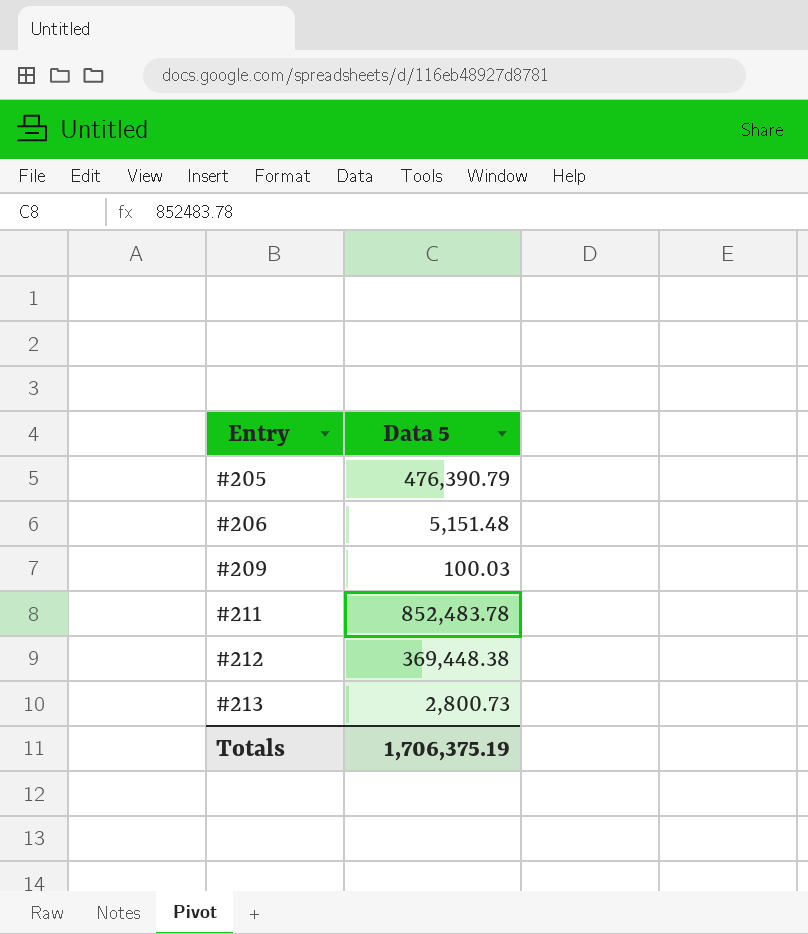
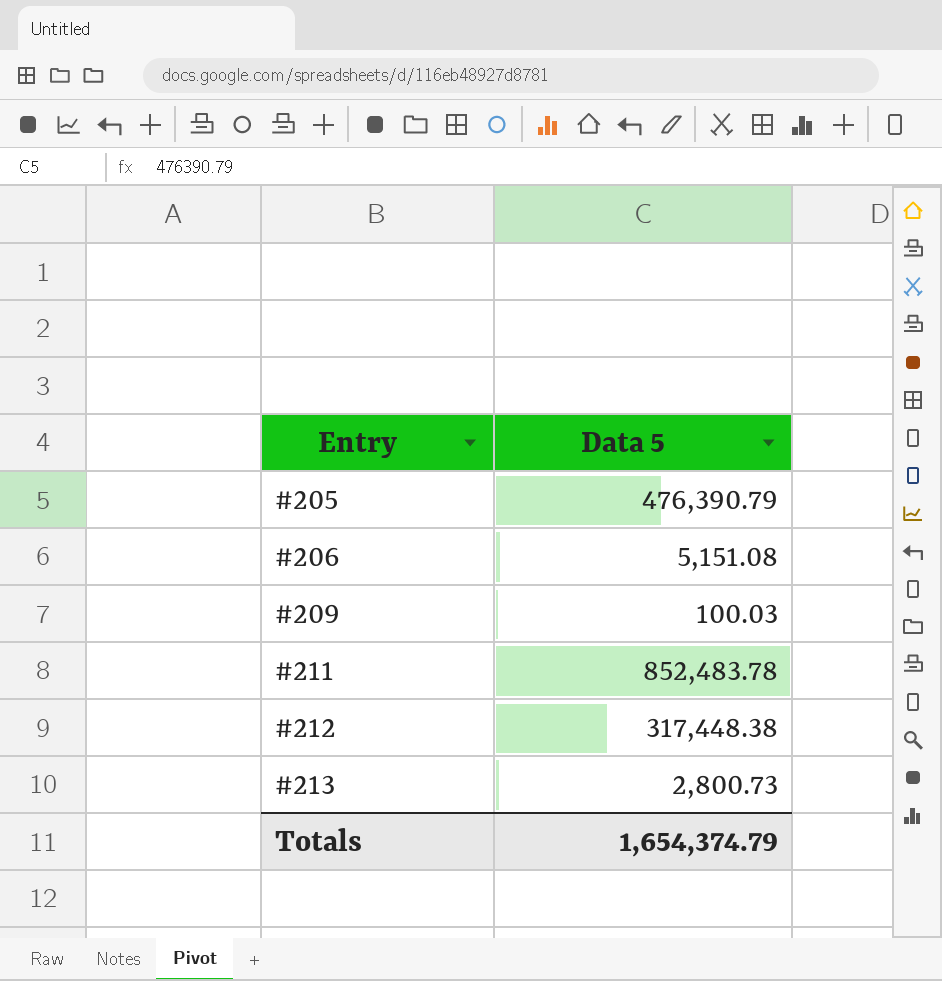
#206 | Data 5: 5,151.48 -> 5,151.08
#212 | Data 5: 369,448.38 -> 317,448.38
Totals | Data 5: 1,706,375.19 -> 1,654,374.79

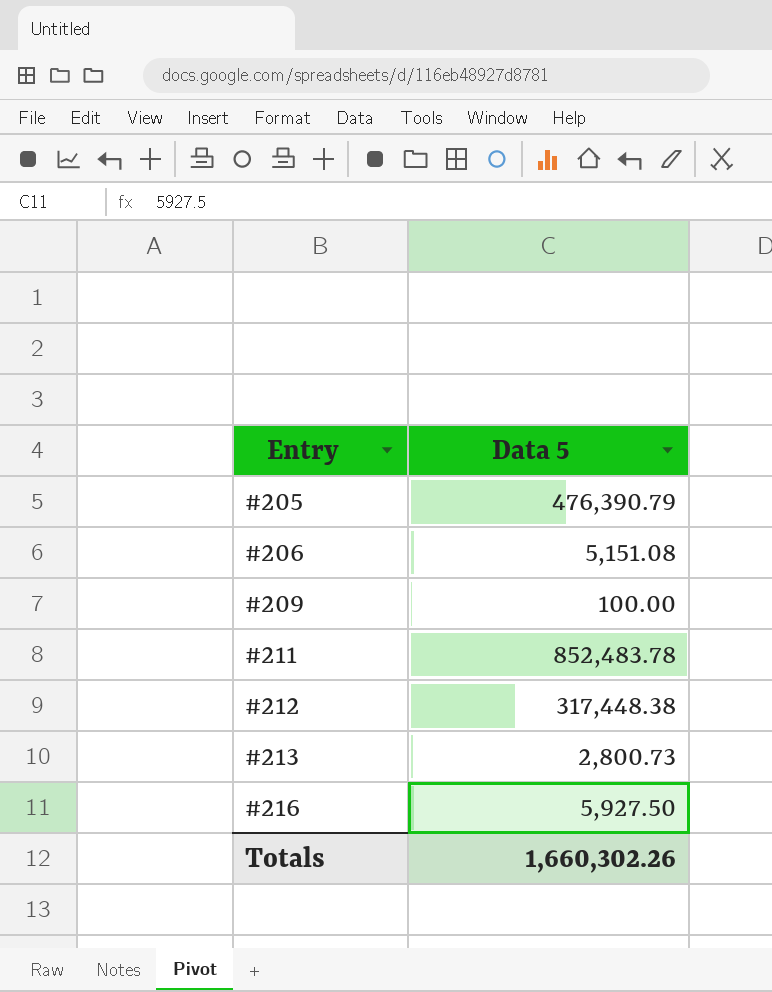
#209 | Data 5: 100.03 -> 100.00
row #216: none -> 5,927.50
Totals | Data 5: 1,654,374.79 -> 1,660,302.26

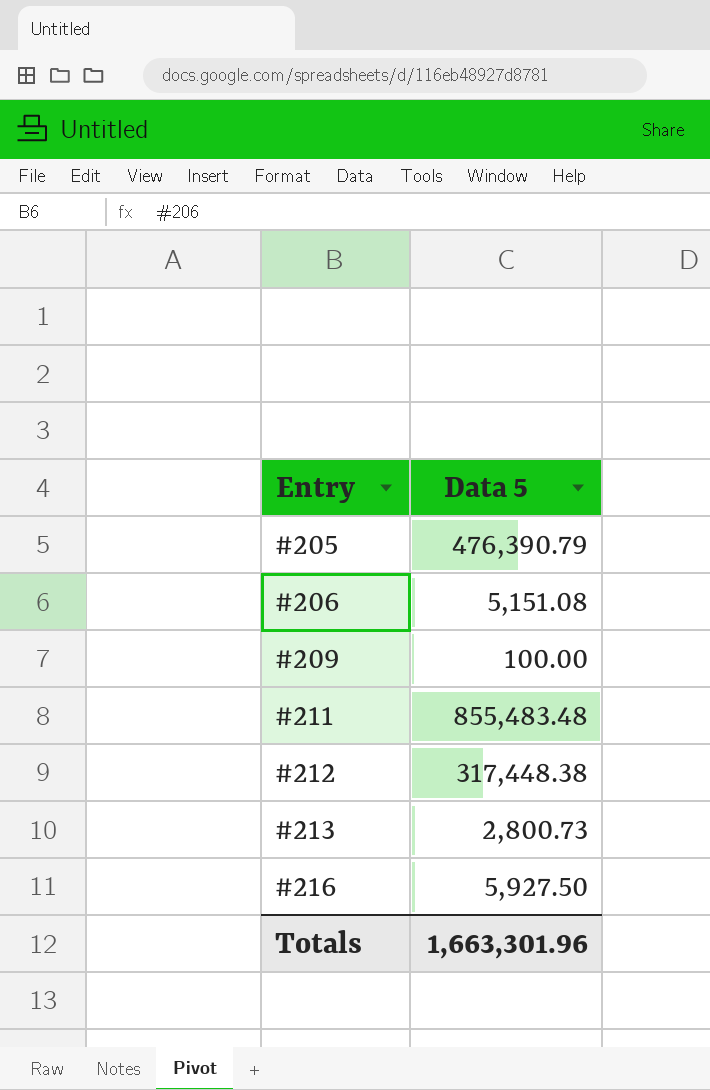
#211 | Data 5: 852,483.78 -> 855,483.48
Totals | Data 5: 1,660,302.26 -> 1,663,301.96

